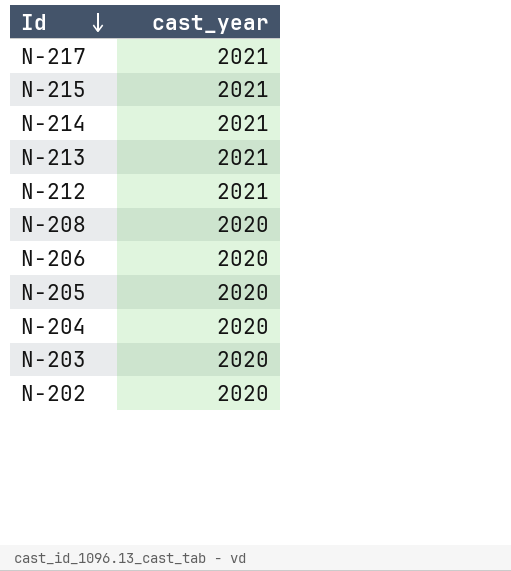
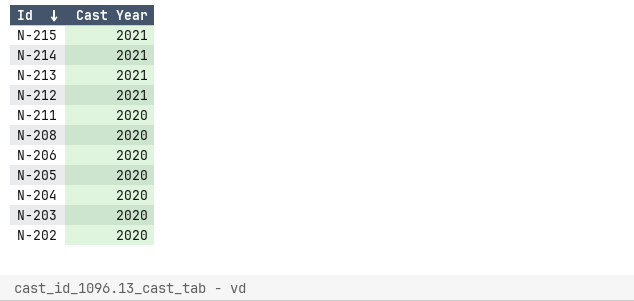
column name: cast_year -> Cast Year
row N-217: 2021 -> none
row N-211: none -> 2020

